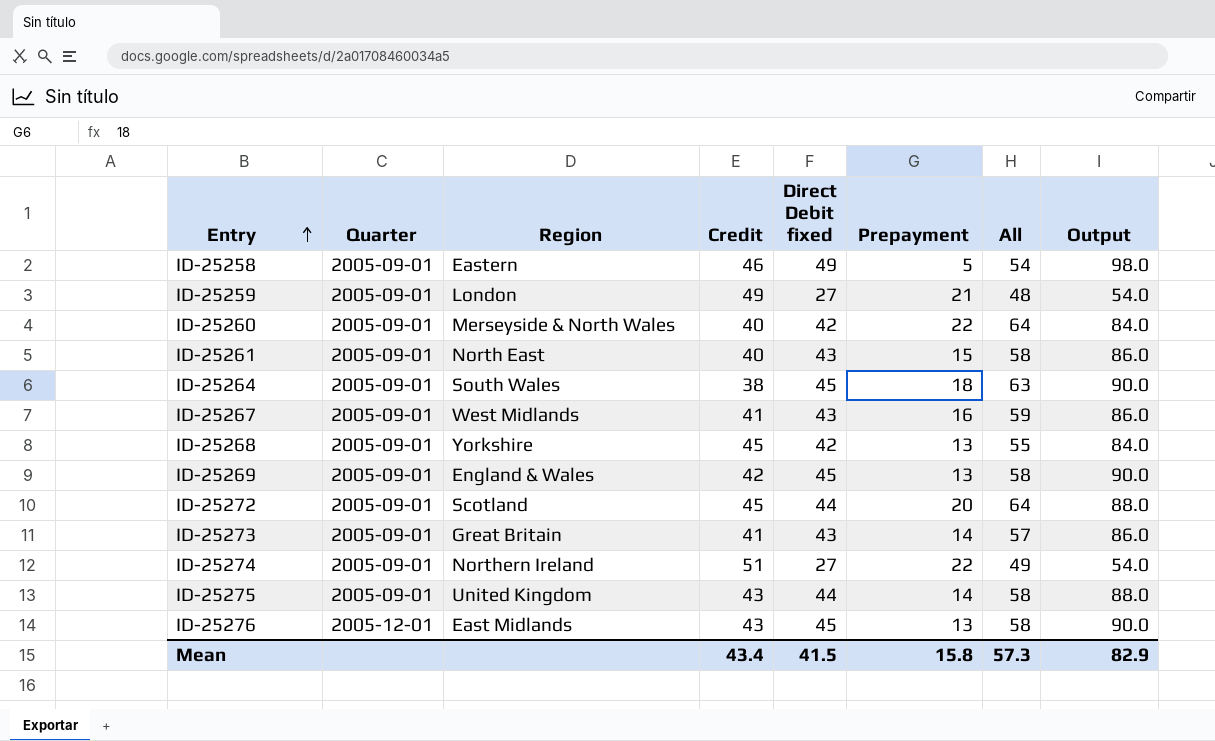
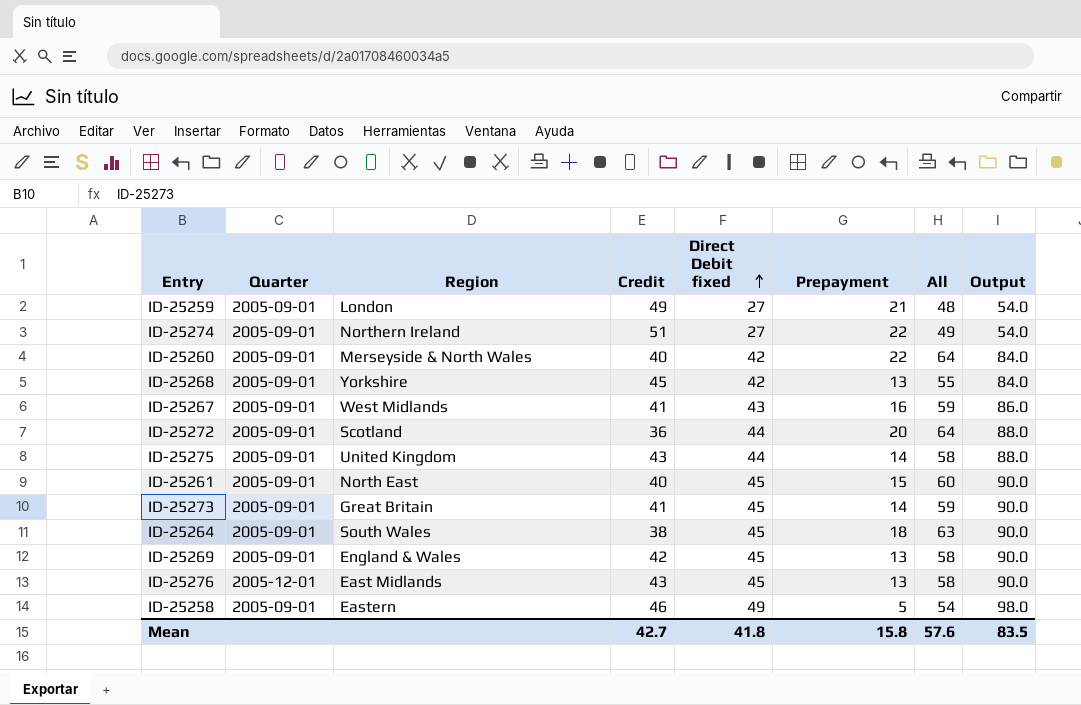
row order: Entry ascending -> Direct Debit fixed ascending
ID-25272 | Credit: 45 -> 36
ID-25261 | Direct Debit fixed: 43 -> 45
ID-25261 | All: 58 -> 60
ID-25261 | Output: 86.0 -> 90.0
ID-25273 | Direct Debit fixed: 43 -> 45
ID-25273 | All: 57 -> 59
ID-25273 | Output: 86.0 -> 90.0
Mean | Credit: 43.4 -> 42.7
Mean | Direct Debit fixed: 41.5 -> 41.8
Mean | All: 57.3 -> 57.6
Mean | Output: 82.9 -> 83.5

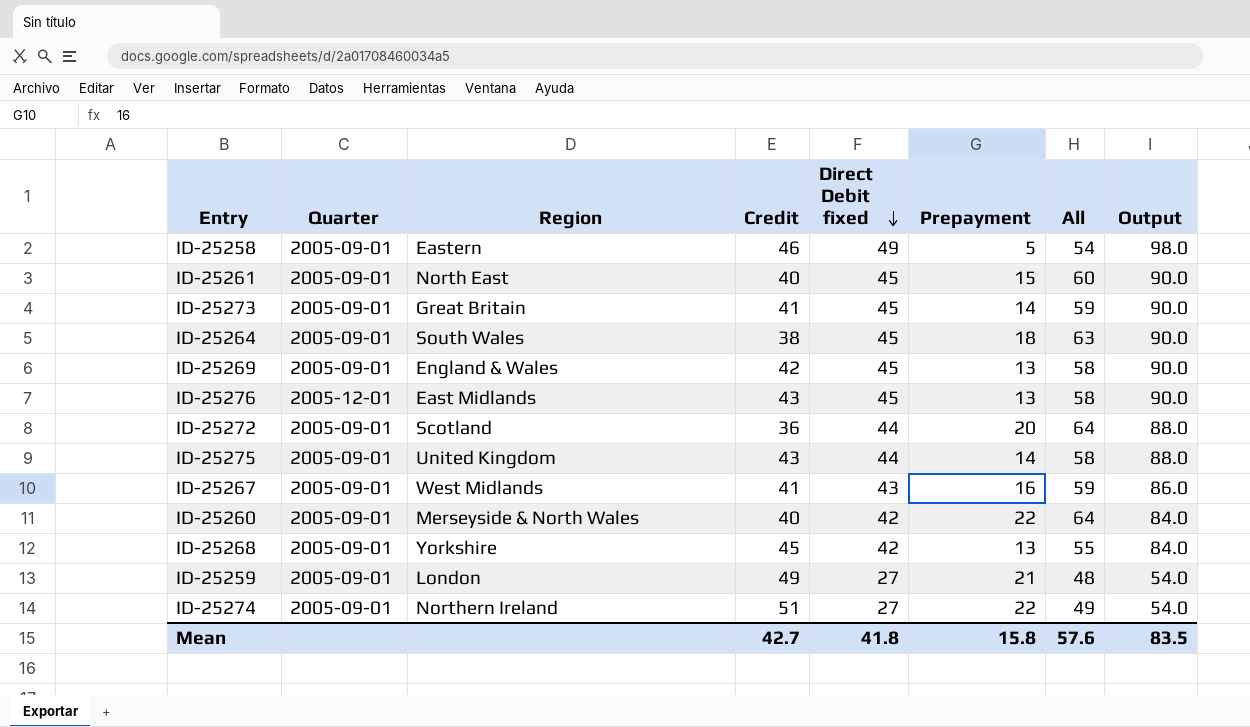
row order: Direct Debit fixed ascending -> Direct Debit fixed descending

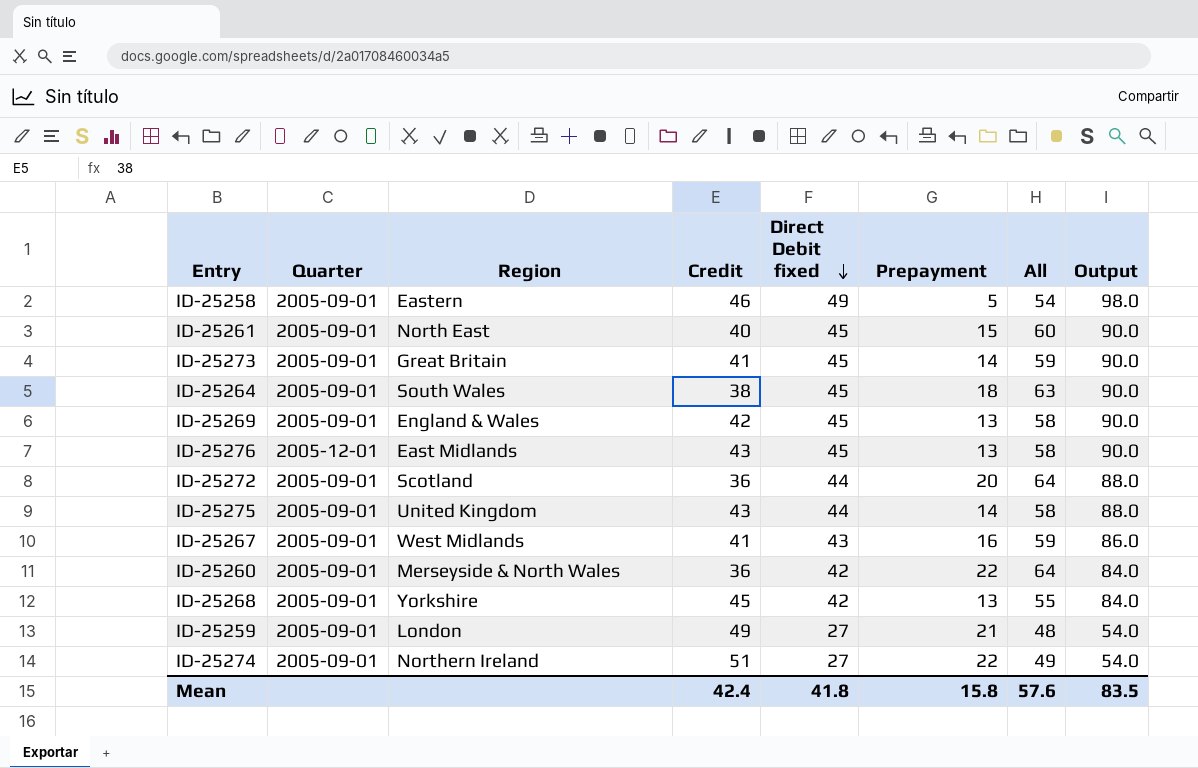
ID-25260 | Credit: 40 -> 36
Mean | Credit: 42.7 -> 42.4

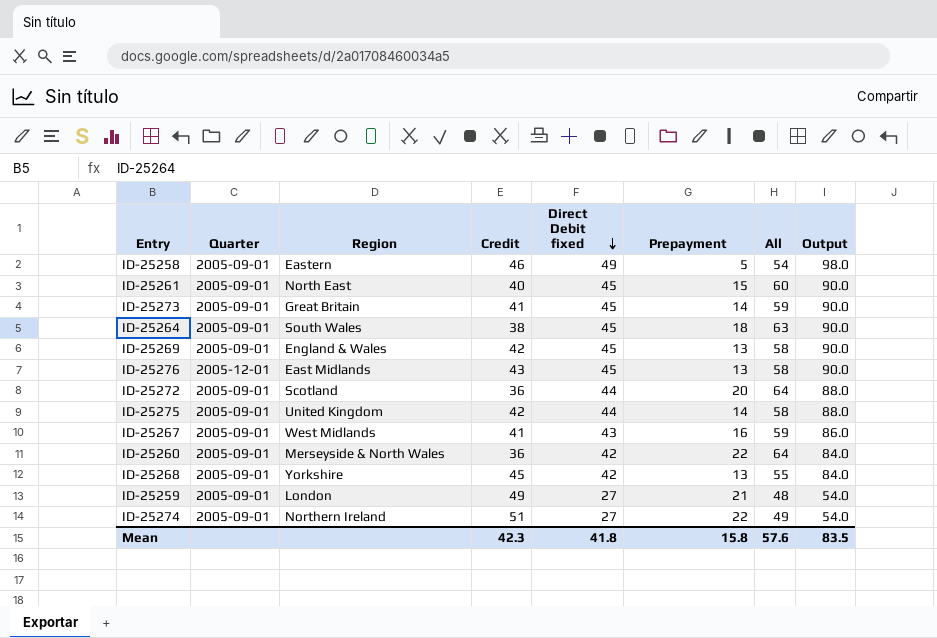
ID-25275 | Credit: 43 -> 42
Mean | Credit: 42.4 -> 42.3

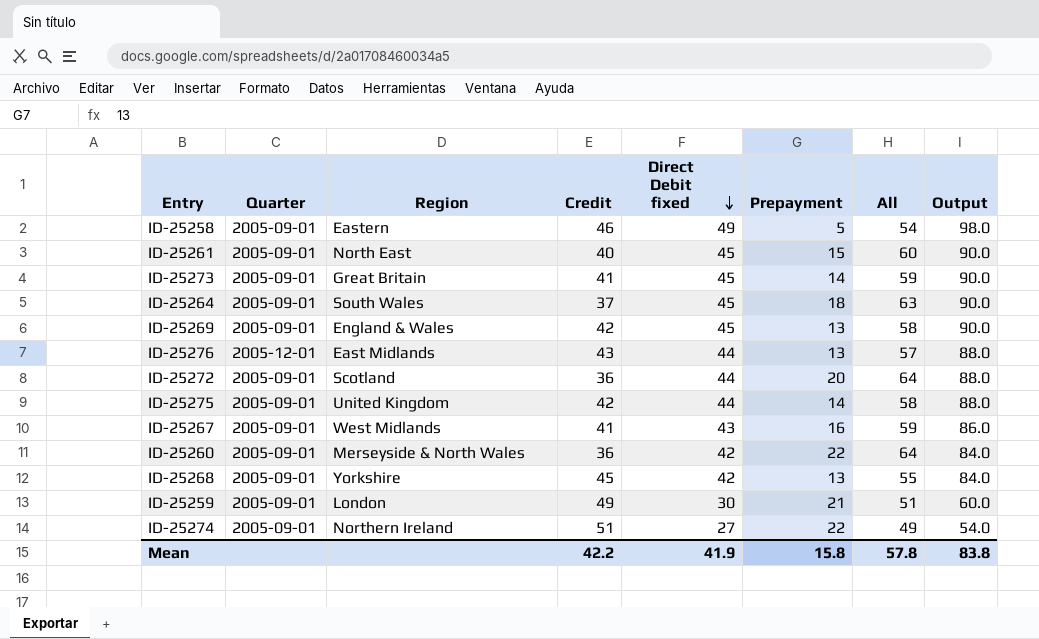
ID-25264 | Credit: 38 -> 37
ID-25276 | Direct Debit fixed: 45 -> 44
ID-25276 | All: 58 -> 57
ID-25276 | Output: 90.0 -> 88.0
ID-25259 | Direct Debit fixed: 27 -> 30
ID-25259 | All: 48 -> 51
ID-25259 | Output: 54.0 -> 60.0
Mean | Credit: 42.3 -> 42.2
Mean | Direct Debit fixed: 41.8 -> 41.9
Mean | All: 57.6 -> 57.8
Mean | Output: 83.5 -> 83.8

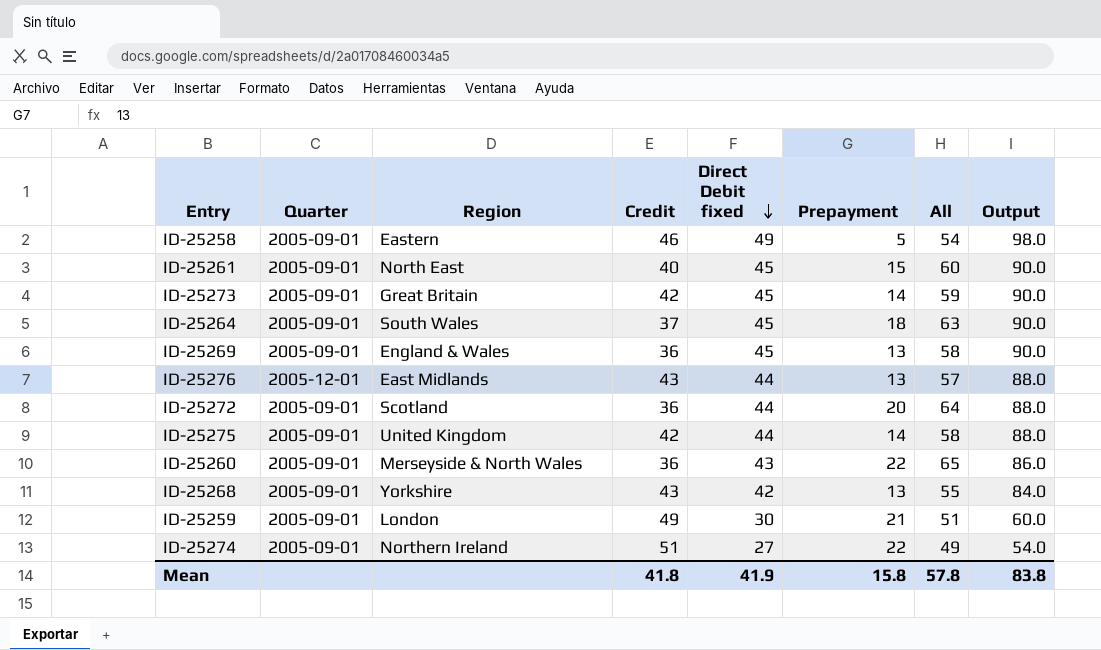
row ID-25267: 2005-09-01 | West Midlands | 41 | 43 | 16 | 59 | 86.0 -> none
ID-25273 | Credit: 41 -> 42
ID-25269 | Credit: 42 -> 36
ID-25260 | Direct Debit fixed: 42 -> 43
ID-25260 | All: 64 -> 65
ID-25260 | Output: 84.0 -> 86.0
ID-25268 | Credit: 45 -> 43
Mean | Credit: 42.2 -> 41.8

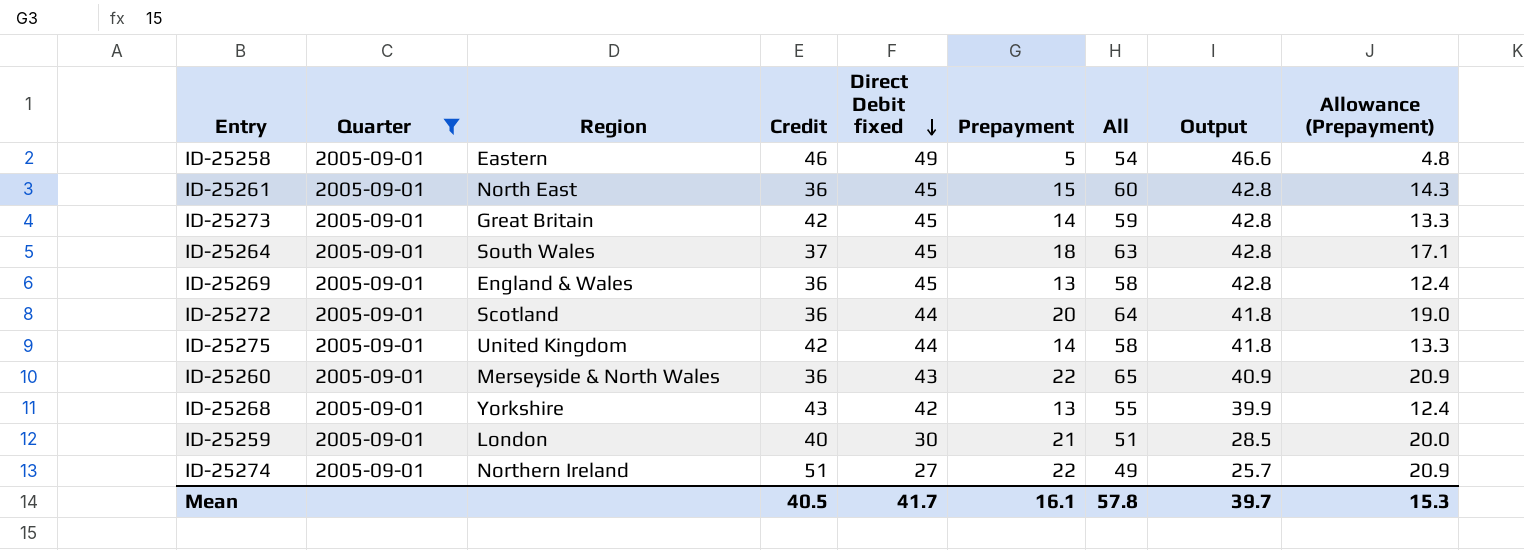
filter: none -> Quarter = 2005-09-01
column Output | formula: [Direct Debit fixed] * 2 -> [Direct Debit fixed] * 0.95
column Allowance (Prepayment) | formula: none -> [Prepayment] * 0.95
ID-25261 | Credit: 40 -> 36
ID-25259 | Credit: 49 -> 40
Mean | Credit: 41.8 -> 40.5
Mean | Direct Debit fixed: 41.9 -> 41.7
Mean | Prepayment: 15.8 -> 16.1
Mean | Output: 83.8 -> 39.7

